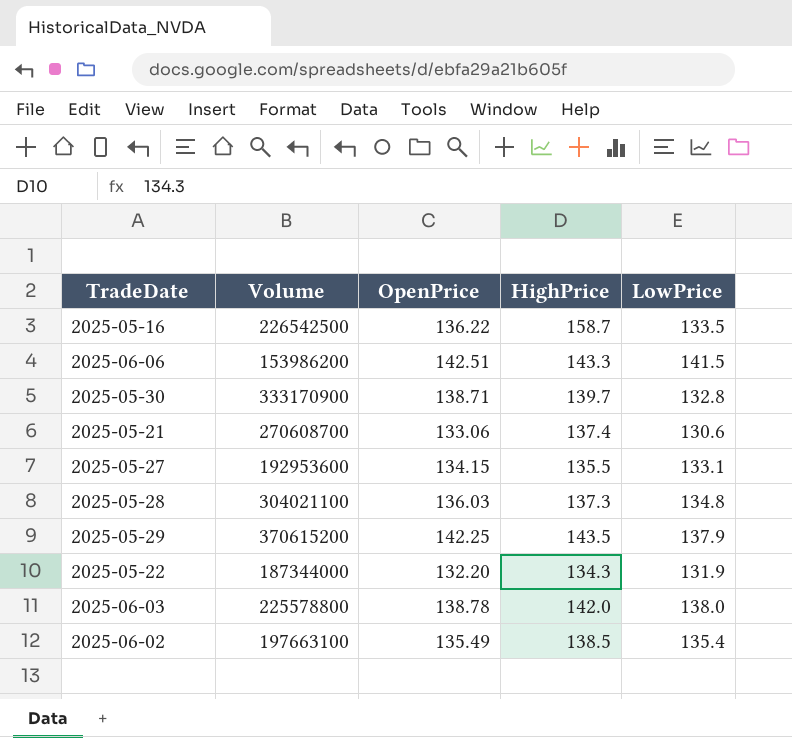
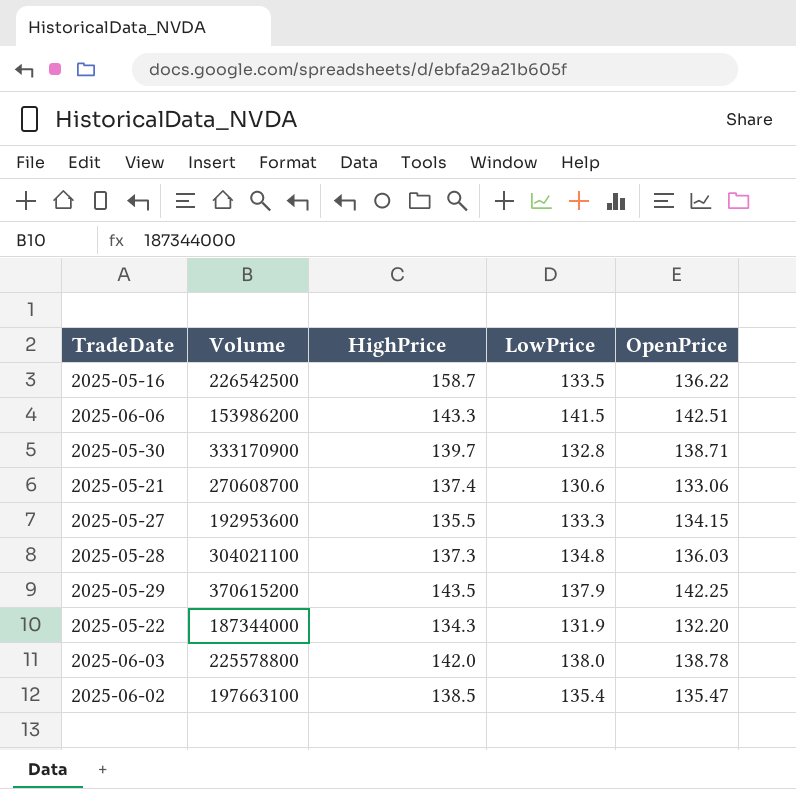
column OpenPrice | position: 3 -> 5
2025-05-27 | LowPrice: 133.1 -> 133.3
2025-06-02 | OpenPrice: 135.49 -> 135.47

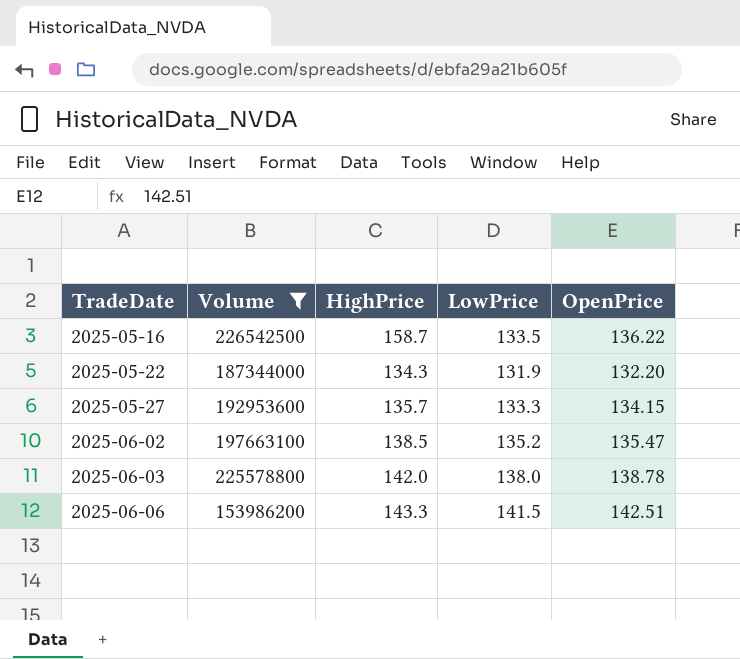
filter: none -> Volume <= 226542500
row order: none -> TradeDate ascending
2025-05-27 | HighPrice: 135.5 -> 135.7
2025-06-02 | LowPrice: 135.4 -> 135.2

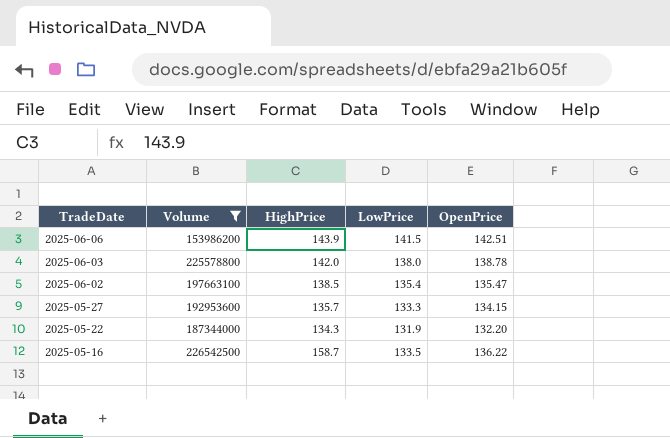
row order: TradeDate ascending -> TradeDate descending
2025-06-06 | HighPrice: 143.3 -> 143.9
2025-06-02 | LowPrice: 135.2 -> 135.4

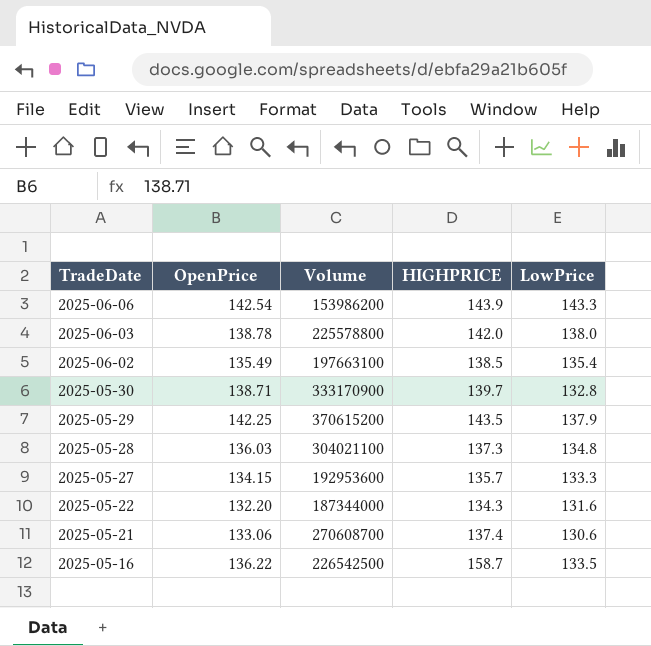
filter: Volume <= 226542500 -> none
column OpenPrice | position: 5 -> 2
column name: HighPrice -> HIGHPRICE
2025-06-06 | OpenPrice: 142.51 -> 142.54
2025-06-06 | LowPrice: 141.5 -> 143.3
2025-06-02 | OpenPrice: 135.47 -> 135.49
2025-05-22 | LowPrice: 131.9 -> 131.6

